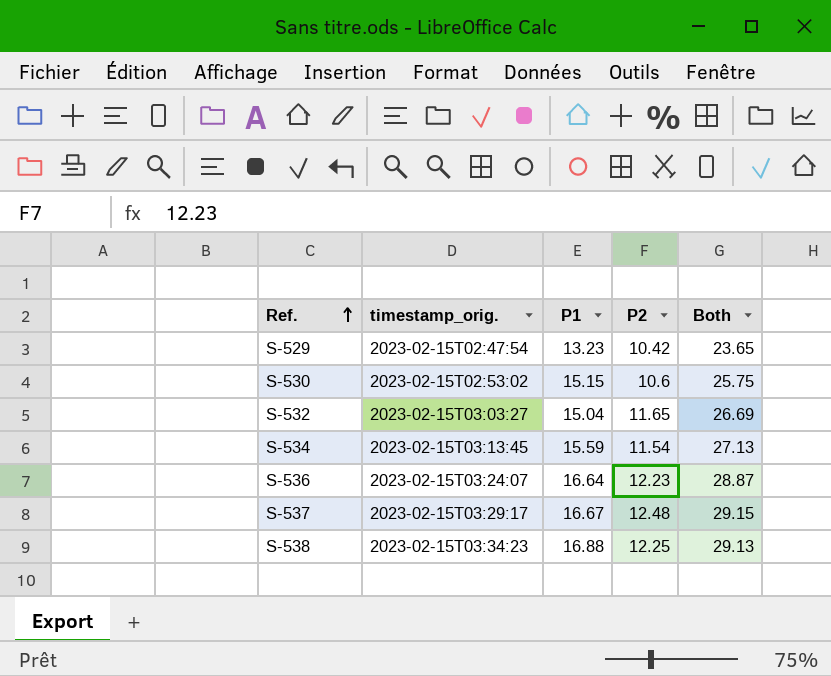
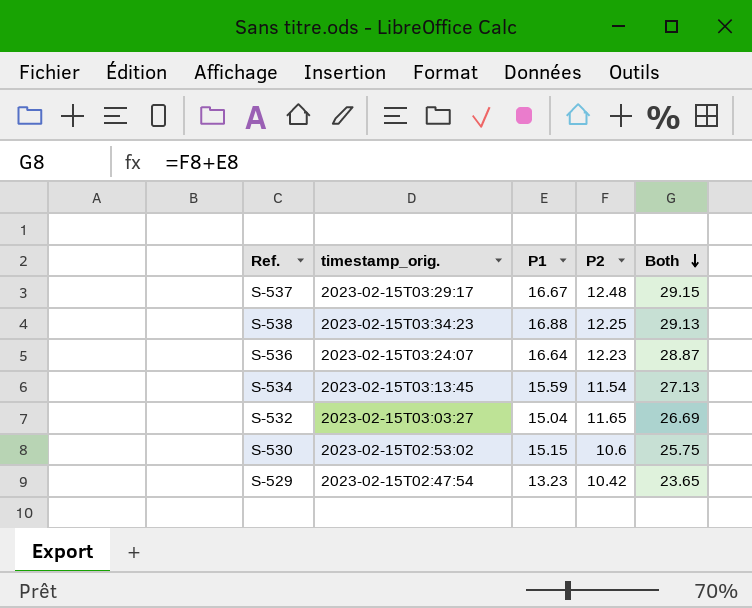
row order: Ref. ascending -> Both descending

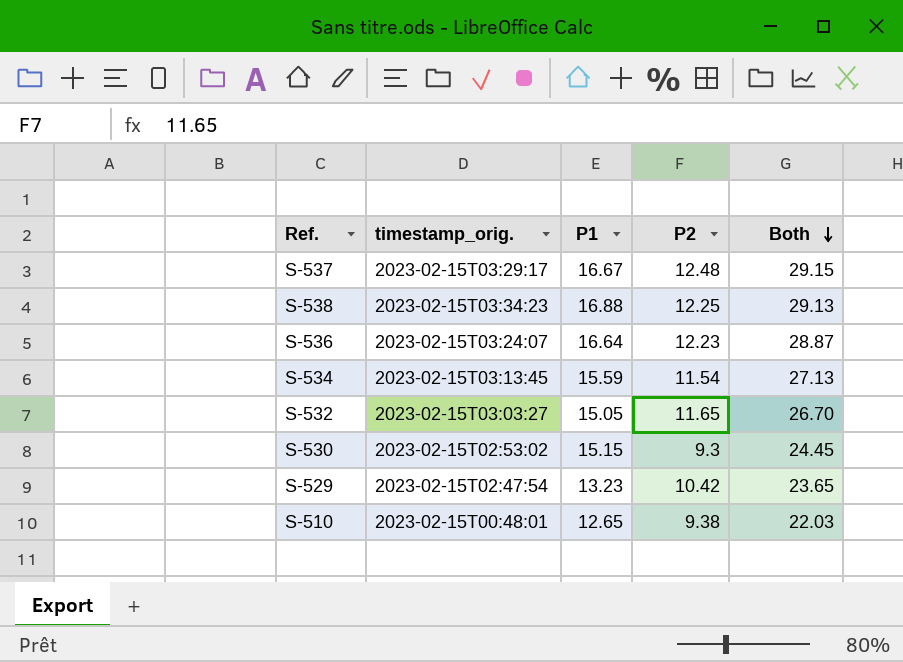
S-532 | P1: 15.04 -> 15.05
S-532 | Both: 26.69 -> 26.70
S-530 | P2: 10.6 -> 9.3
S-530 | Both: 25.75 -> 24.45
row S-510: none -> 2023-02-15T00:48:01 | 12.65 | 9.38 | 22.03

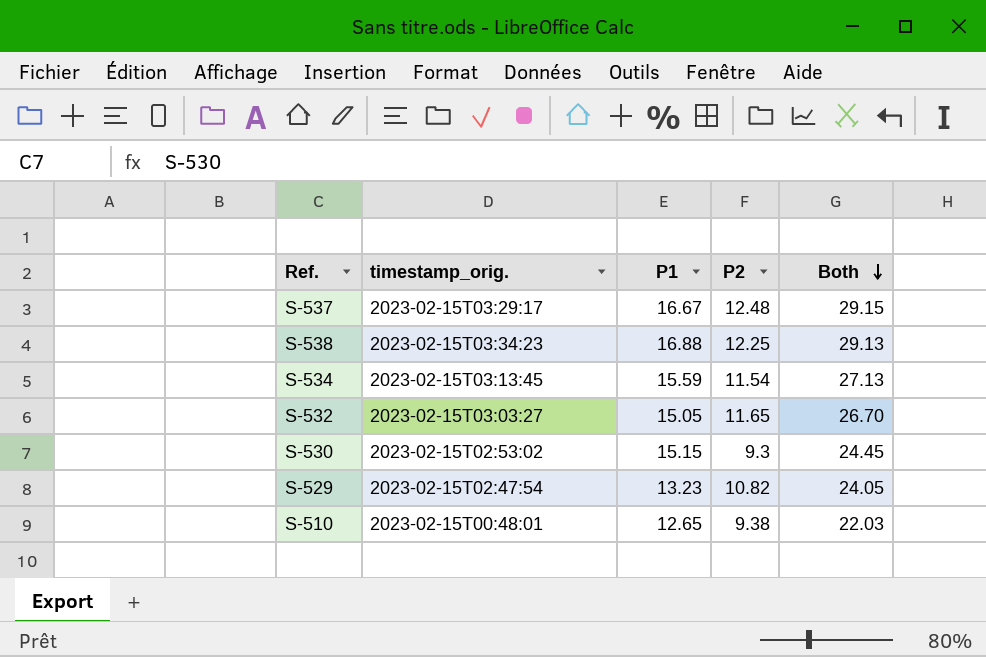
row S-536: 2023-02-15T03:24:07 | 16.64 | 12.23 | 28.87 -> none
S-529 | P2: 10.42 -> 10.82
S-529 | Both: 23.65 -> 24.05

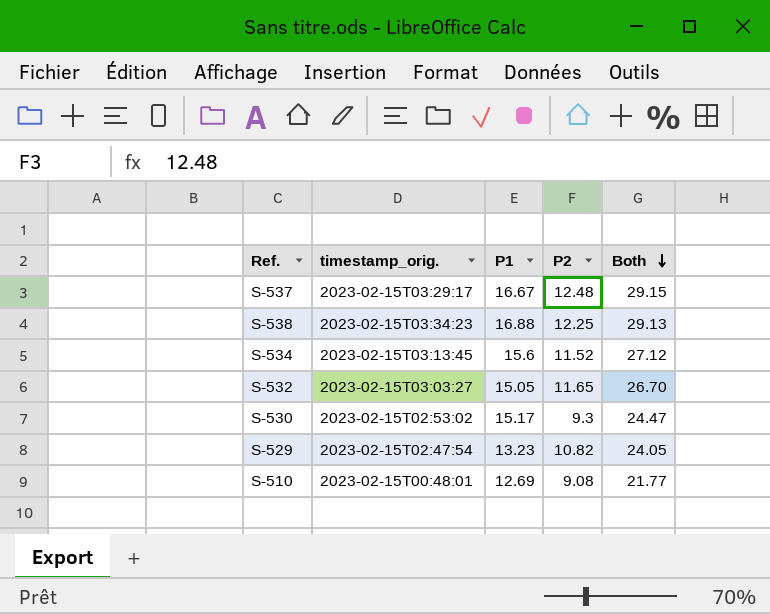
S-534 | P1: 15.59 -> 15.6
S-534 | P2: 11.54 -> 11.52
S-534 | Both: 27.13 -> 27.12
S-530 | P1: 15.15 -> 15.17
S-530 | Both: 24.45 -> 24.47
S-510 | P1: 12.65 -> 12.69
S-510 | P2: 9.38 -> 9.08
S-510 | Both: 22.03 -> 21.77

